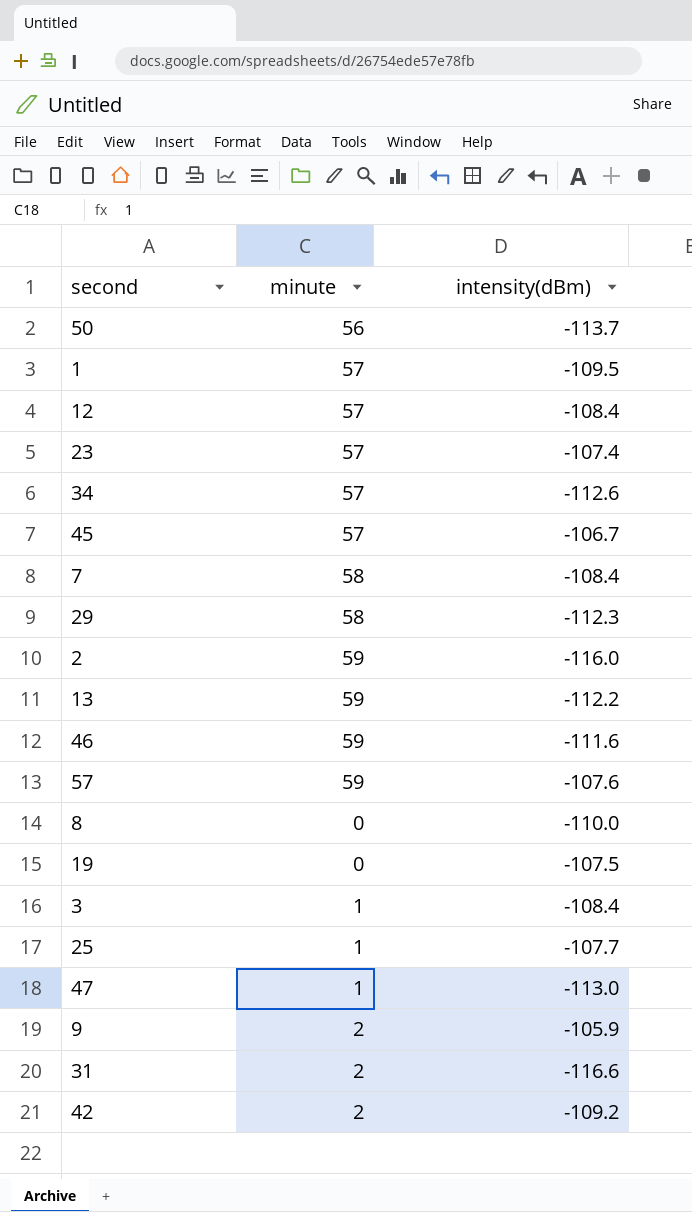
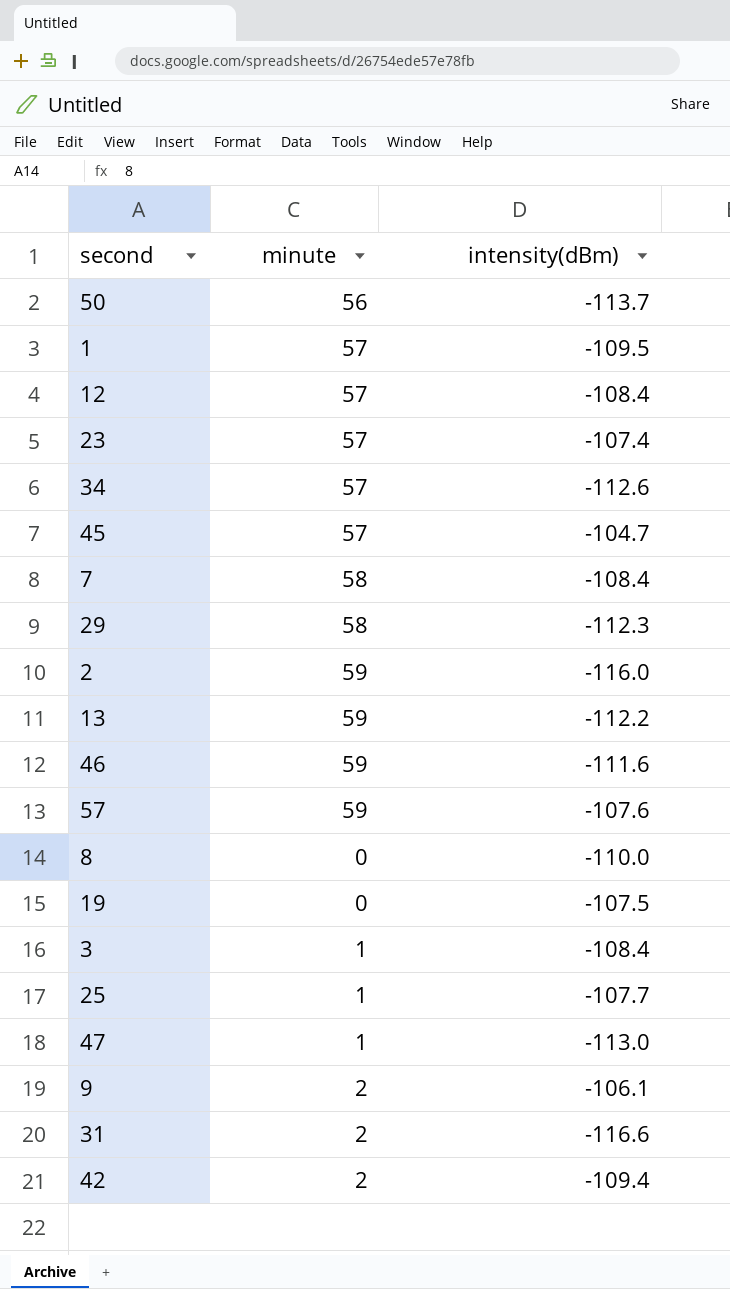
45 | intensity(dBm): -106.7 -> -104.7
9 | intensity(dBm): -105.9 -> -106.1
42 | intensity(dBm): -109.2 -> -109.4

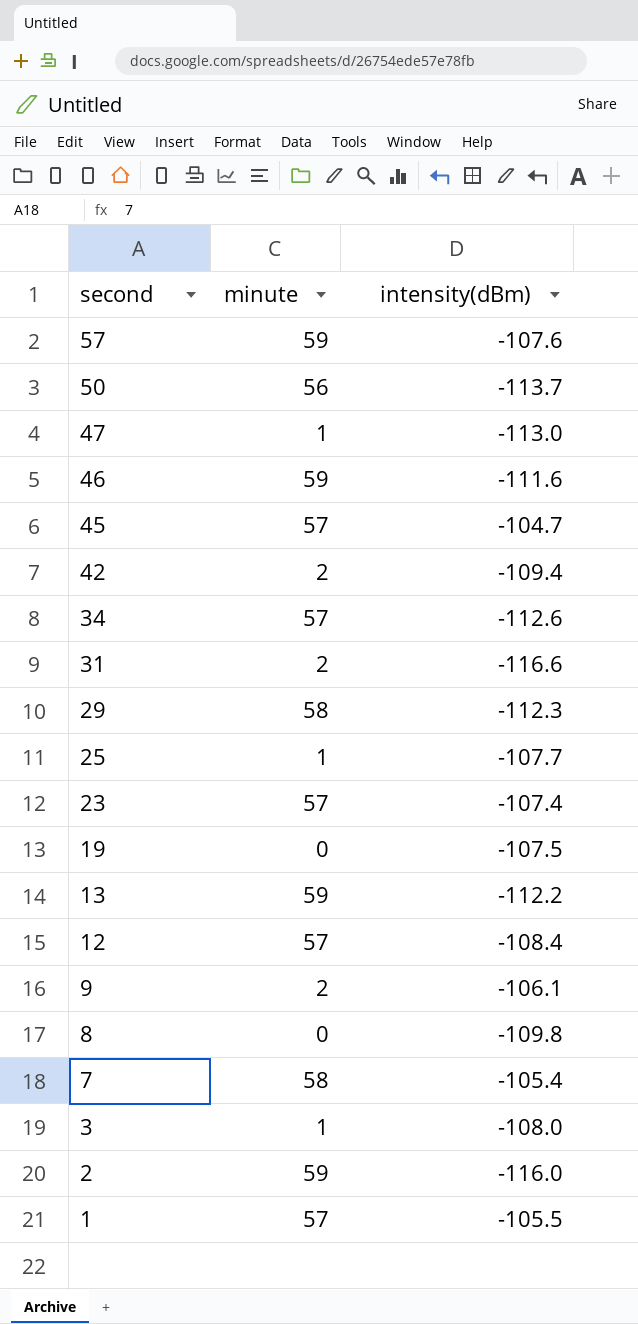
row order: none -> second descending
8 | intensity(dBm): -110.0 -> -109.8
7 | intensity(dBm): -108.4 -> -105.4
3 | intensity(dBm): -108.4 -> -108.0
1 | intensity(dBm): -109.5 -> -105.5

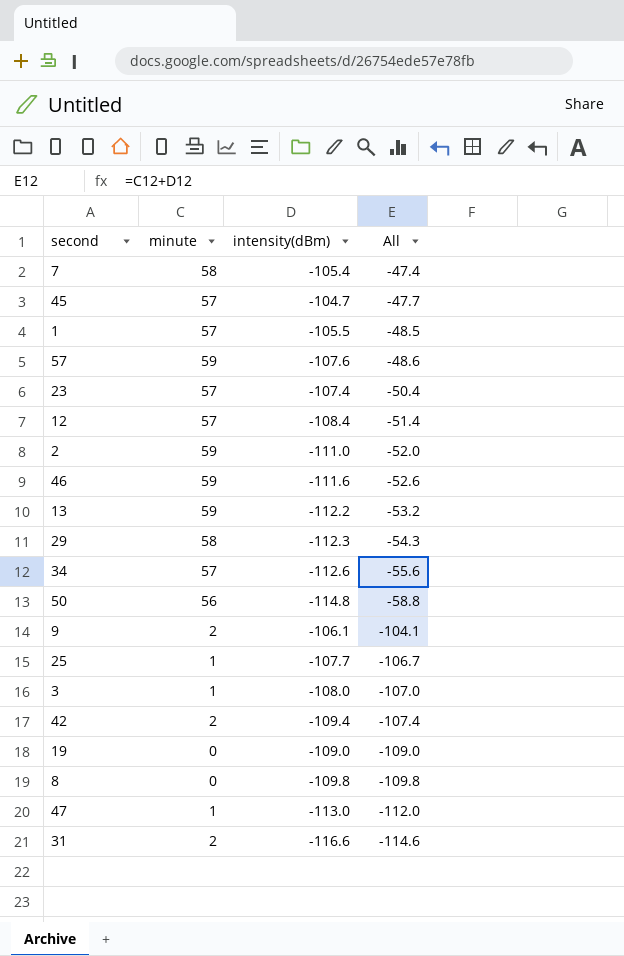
row order: second descending -> All descending
column All | formula: none -> [minute] + [intensity(dBm)]
2 | intensity(dBm): -116.0 -> -111.0
50 | intensity(dBm): -113.7 -> -114.8
19 | intensity(dBm): -107.5 -> -109.0

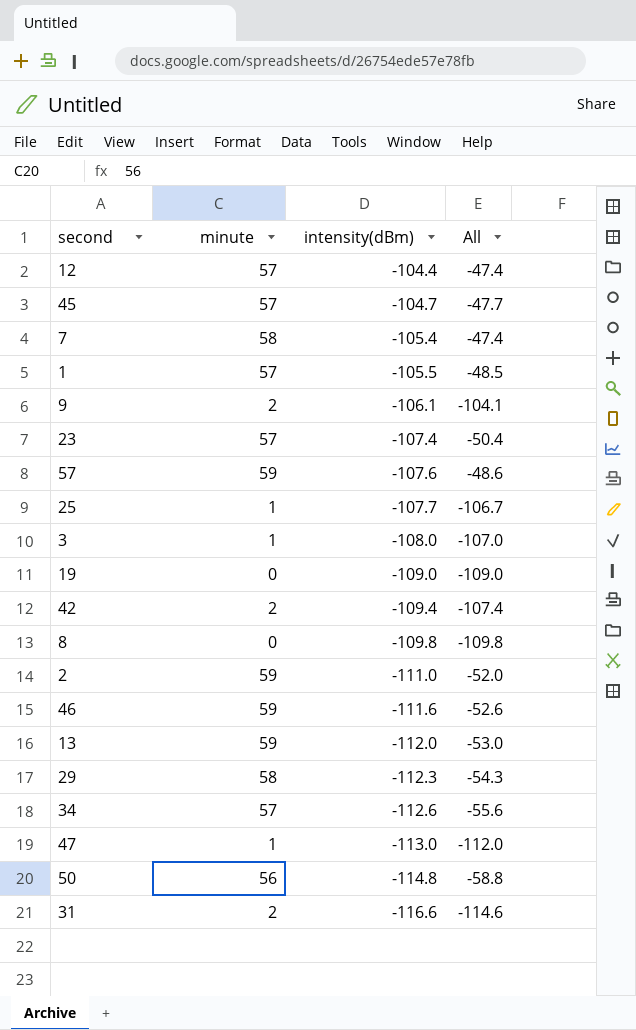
row order: All descending -> intensity(dBm) descending
12 | intensity(dBm): -108.4 -> -104.4
12 | All: -51.4 -> -47.4
13 | intensity(dBm): -112.2 -> -112.0
13 | All: -53.2 -> -53.0

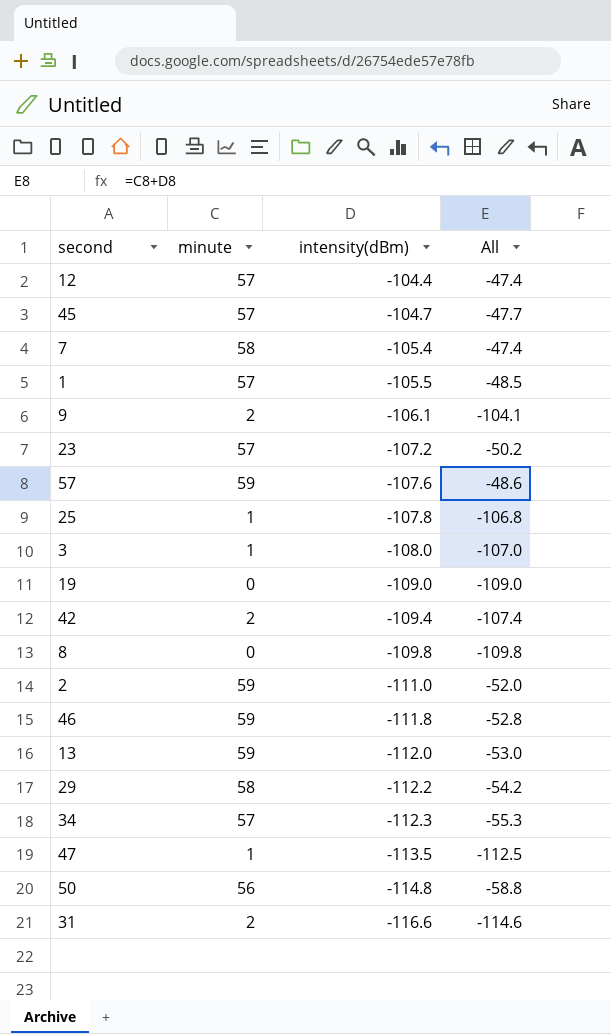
23 | intensity(dBm): -107.4 -> -107.2
23 | All: -50.4 -> -50.2
25 | intensity(dBm): -107.7 -> -107.8
25 | All: -106.7 -> -106.8
46 | intensity(dBm): -111.6 -> -111.8
46 | All: -52.6 -> -52.8
29 | intensity(dBm): -112.3 -> -112.2
29 | All: -54.3 -> -54.2
34 | intensity(dBm): -112.6 -> -112.3
34 | All: -55.6 -> -55.3
47 | intensity(dBm): -113.0 -> -113.5
47 | All: -112.0 -> -112.5

